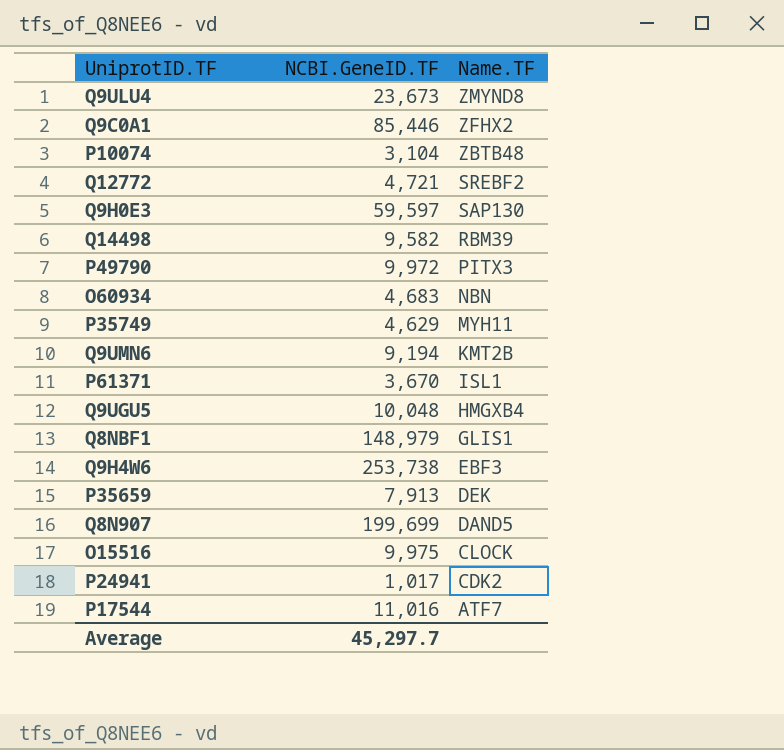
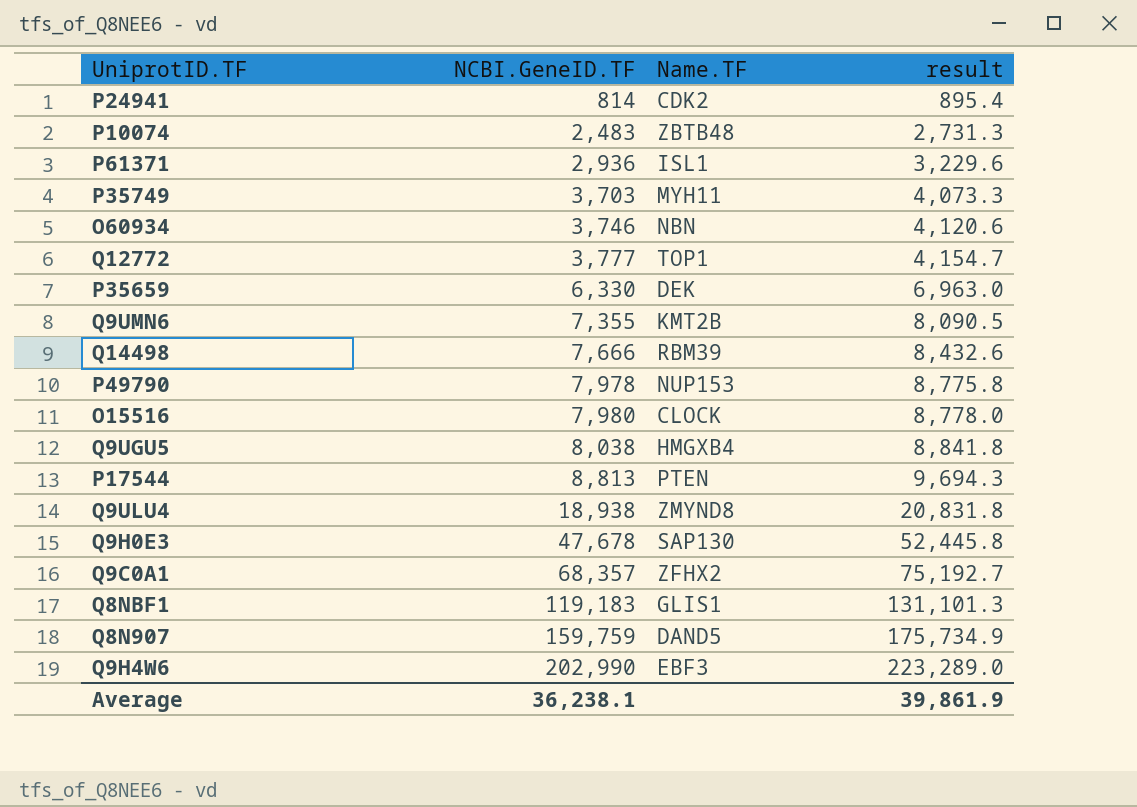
row order: Name.TF descending -> NCBI.GeneID.TF ascending
column result | formula: none -> [NCBI.GeneID.TF] * 1.1
P24941 | NCBI.GeneID.TF: 1,017 -> 814
P10074 | NCBI.GeneID.TF: 3,104 -> 2,483
P61371 | NCBI.GeneID.TF: 3,670 -> 2,936
P35749 | NCBI.GeneID.TF: 4,629 -> 3,703
O60934 | NCBI.GeneID.TF: 4,683 -> 3,746
Q12772 | NCBI.GeneID.TF: 4,721 -> 3,777
Q12772 | Name.TF: SREBF2 -> TOP1
P35659 | NCBI.GeneID.TF: 7,913 -> 6,330
Q9UMN6 | NCBI.GeneID.TF: 9,194 -> 7,355
Q14498 | NCBI.GeneID.TF: 9,582 -> 7,666
P49790 | NCBI.GeneID.TF: 9,972 -> 7,978
P49790 | Name.TF: PITX3 -> NUP153
O15516 | NCBI.GeneID.TF: 9,975 -> 7,980
Q9UGU5 | NCBI.GeneID.TF: 10,048 -> 8,038
P17544 | NCBI.GeneID.TF: 11,016 -> 8,813
P17544 | Name.TF: ATF7 -> PTEN
Q9ULU4 | NCBI.GeneID.TF: 23,673 -> 18,938
Q9H0E3 | NCBI.GeneID.TF: 59,597 -> 47,678
Q9C0A1 | NCBI.GeneID.TF: 85,446 -> 68,357
Q8NBF1 | NCBI.GeneID.TF: 148,979 -> 119,183
Q8N907 | NCBI.GeneID.TF: 199,699 -> 159,759
Q9H4W6 | NCBI.GeneID.TF: 253,738 -> 202,990
Average | NCBI.GeneID.TF: 45,297.7 -> 36,238.1

